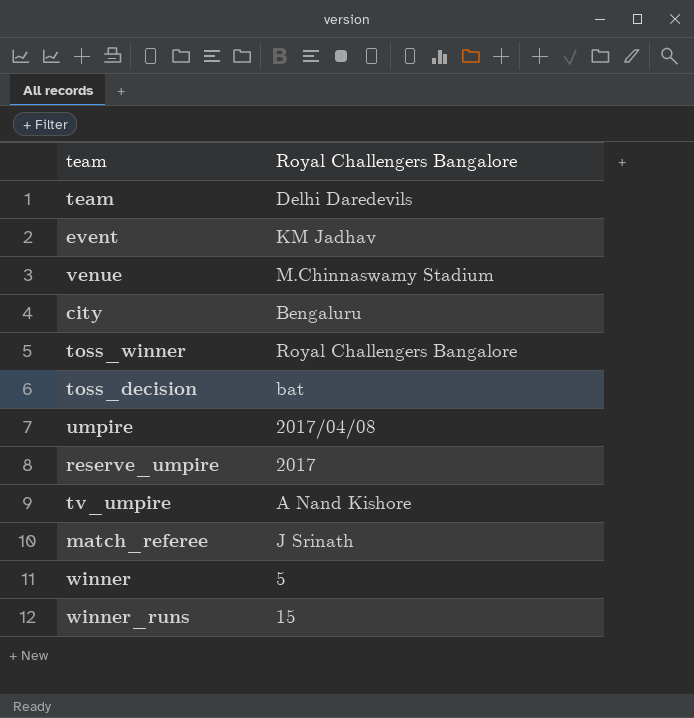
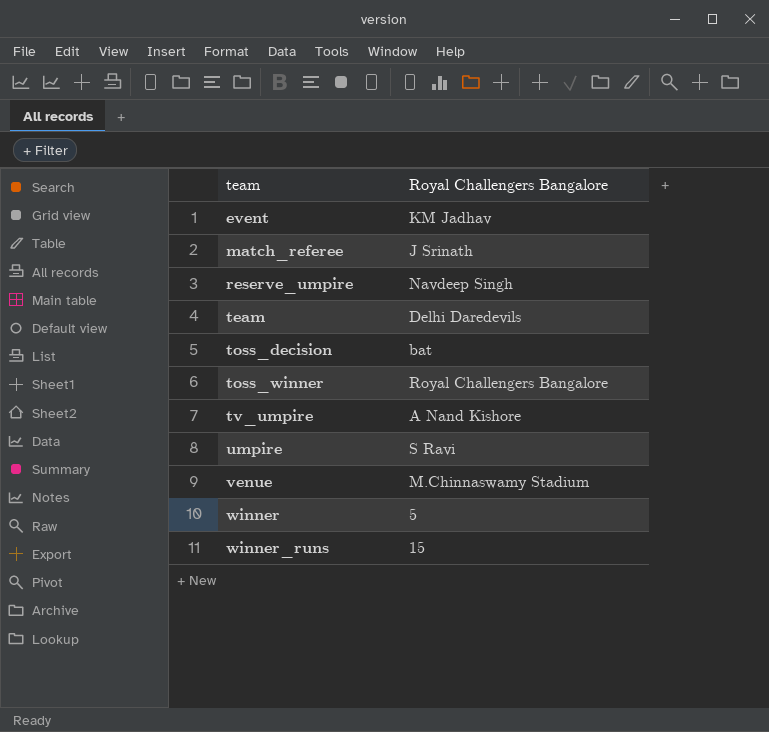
row order: none -> team ascending
row city: Bengaluru -> none
reserve_umpire | Royal Challengers Bangalore: 2017 -> Navdeep Singh
umpire | Royal Challengers Bangalore: 2017/04/08 -> S Ravi

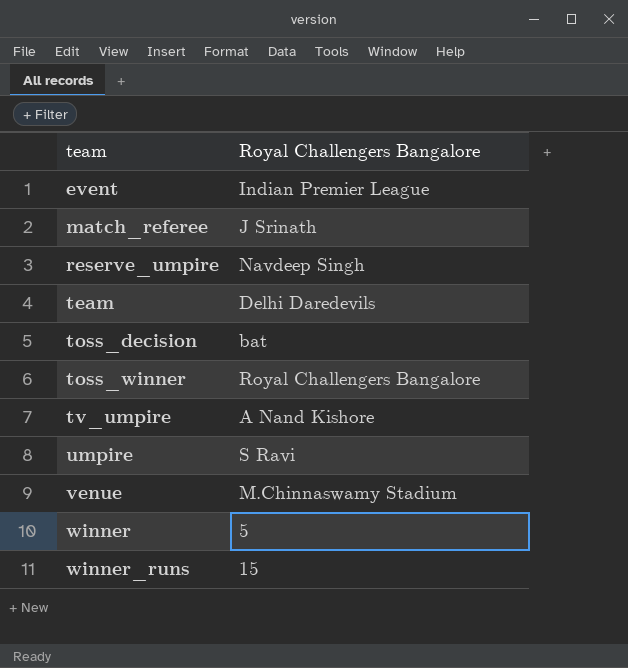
event | Royal Challengers Bangalore: KM Jadhav -> Indian Premier League

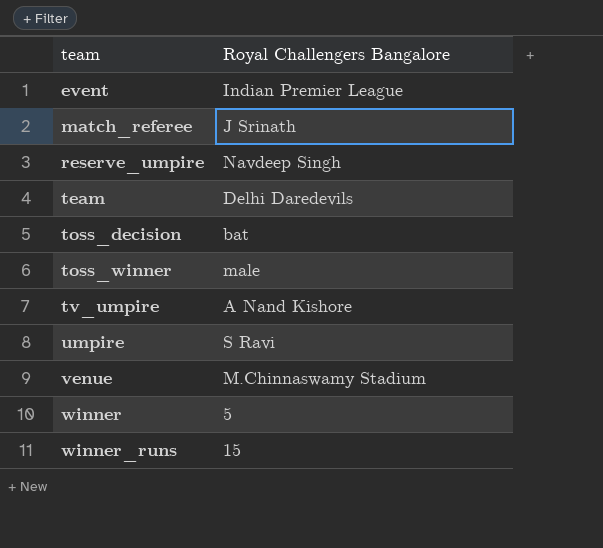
toss_winner | Royal Challengers Bangalore: Royal Challengers Bangalore -> male

